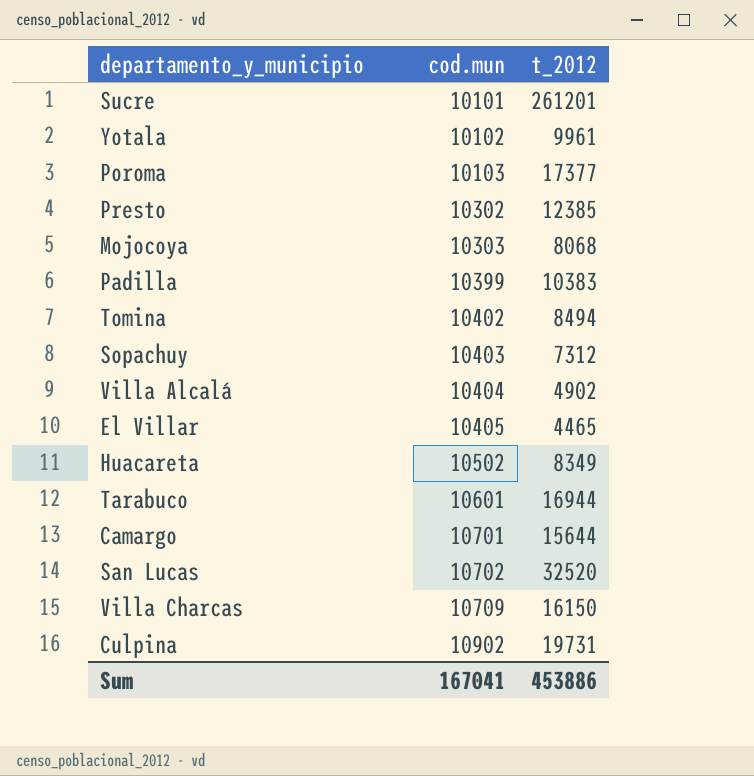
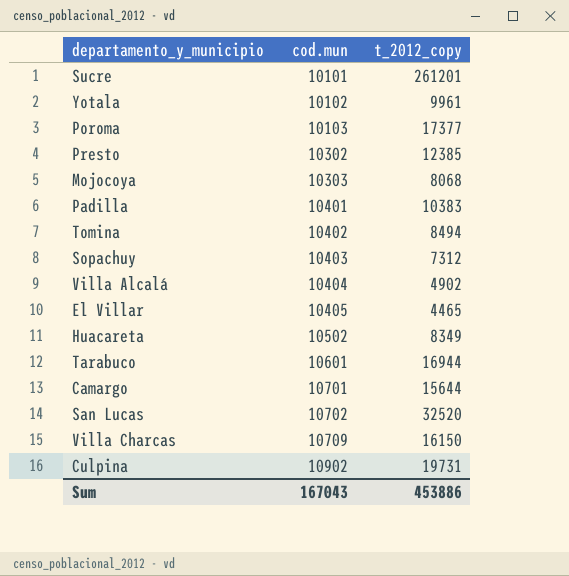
column name: t_2012 -> t_2012_copy
Padilla | cod.mun: 10399 -> 10401
Sum | cod.mun: 167041 -> 167043

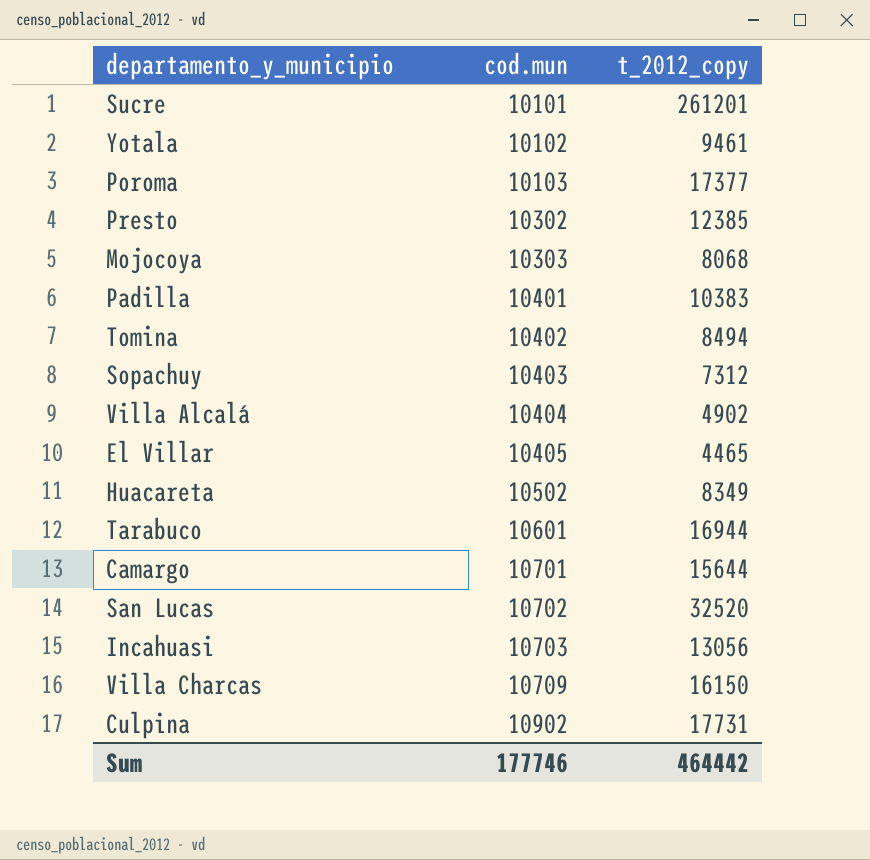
Yotala | t_2012_copy: 9961 -> 9461
row Incahuasi: none -> 10703 | 13056
Culpina | t_2012_copy: 19731 -> 17731
Sum | cod.mun: 167043 -> 177746
Sum | t_2012_copy: 453886 -> 464442

